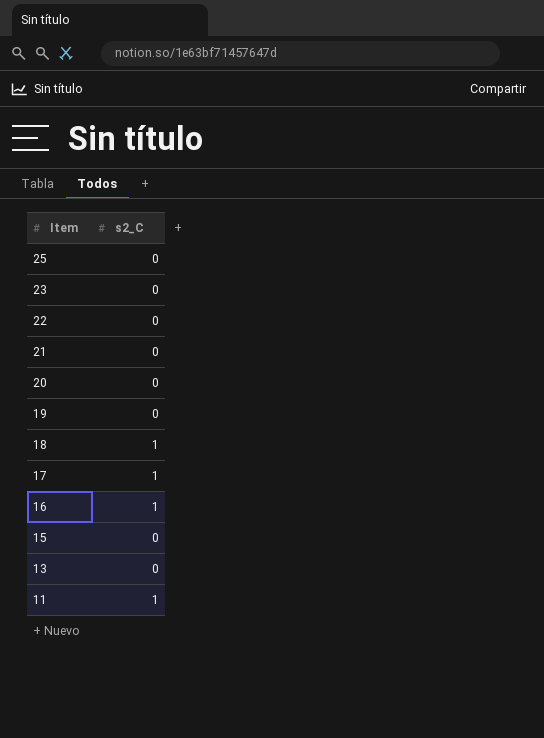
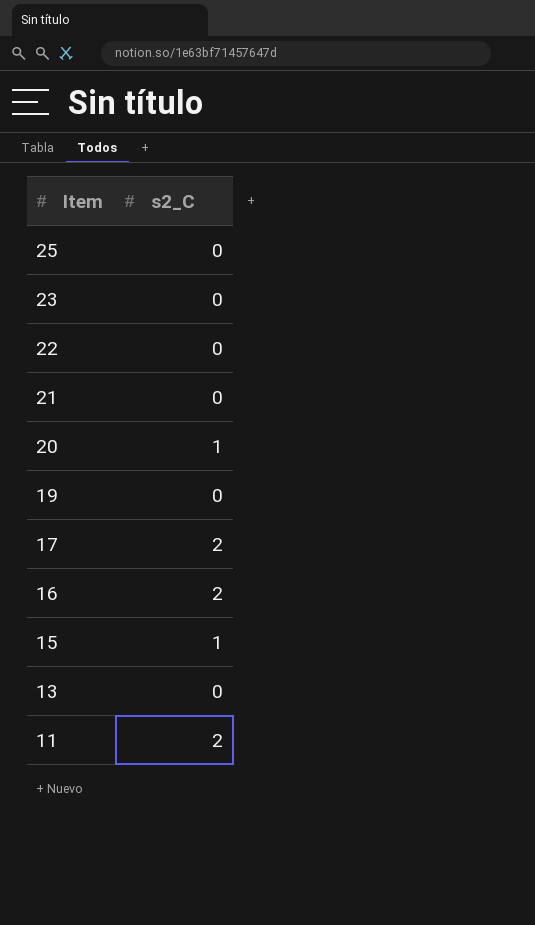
row 18: 1 -> none
20 | s2_C: 0 -> 1
17 | s2_C: 1 -> 2
16 | s2_C: 1 -> 2
15 | s2_C: 0 -> 1
11 | s2_C: 1 -> 2

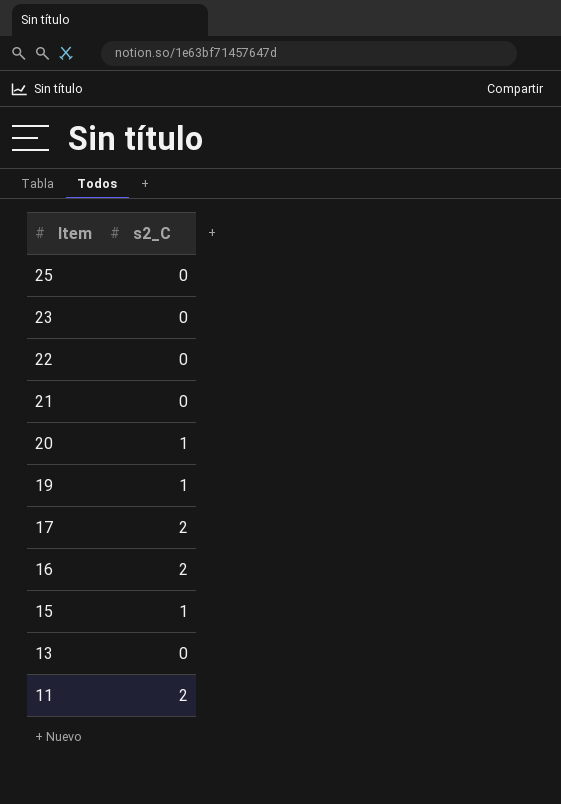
19 | s2_C: 0 -> 1

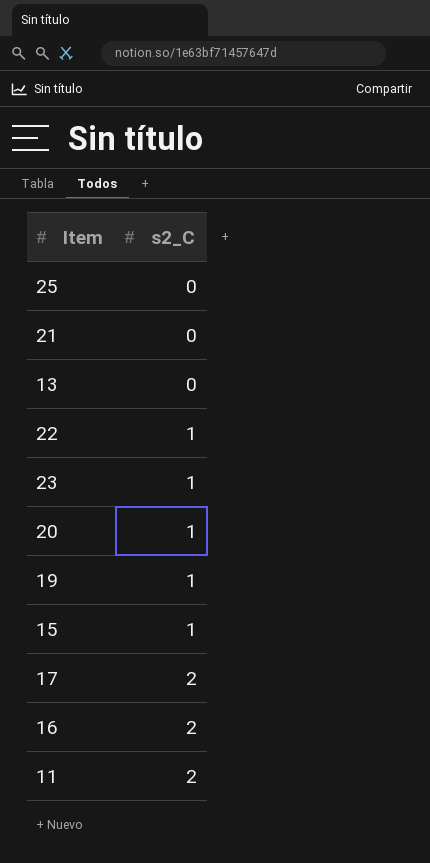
row order: Item descending -> s2_C ascending
22 | s2_C: 0 -> 1
23 | s2_C: 0 -> 1

